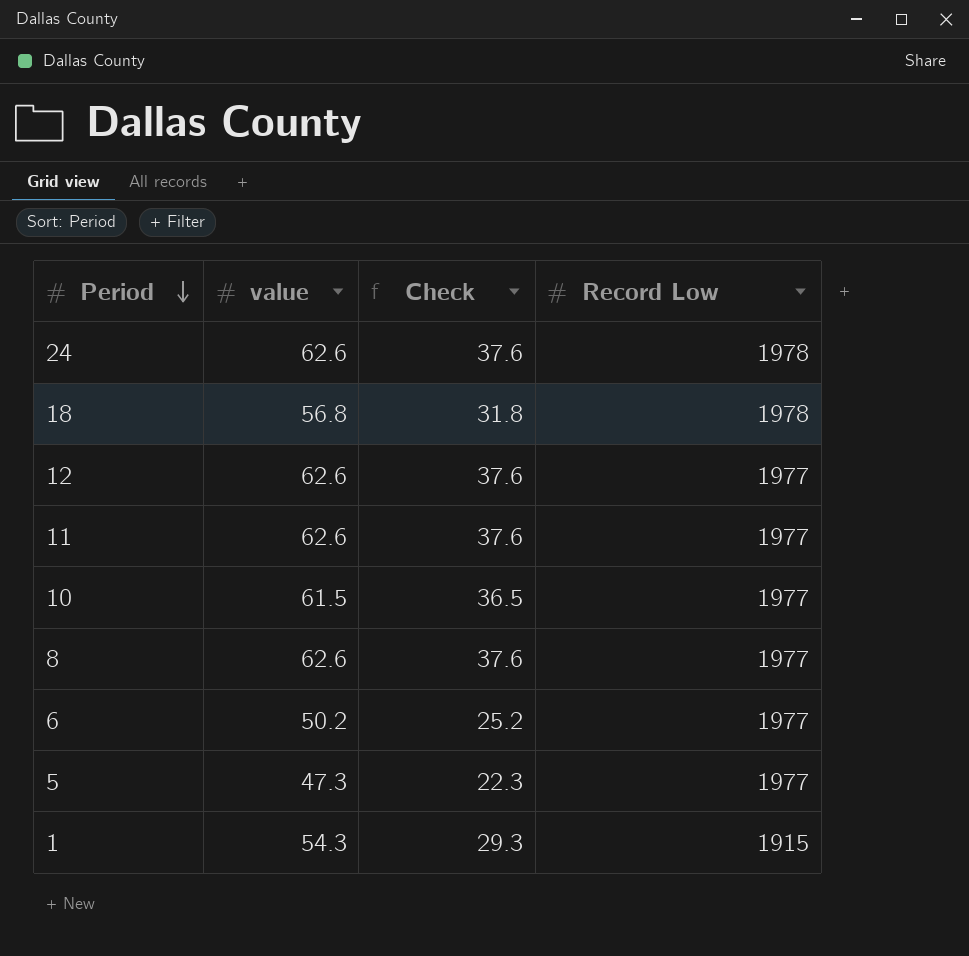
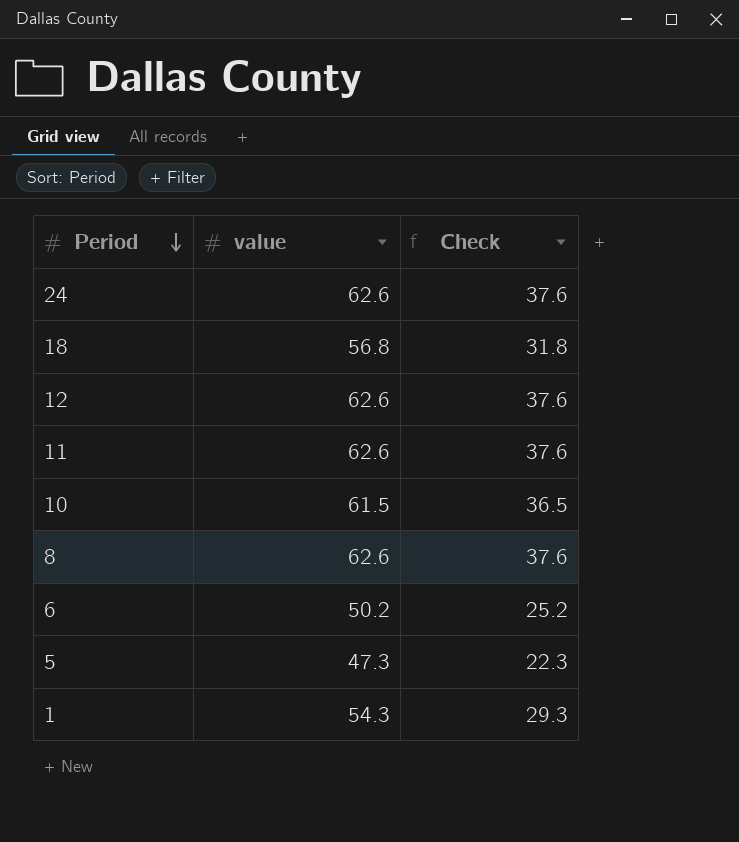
column Record Low | position: 4 -> none

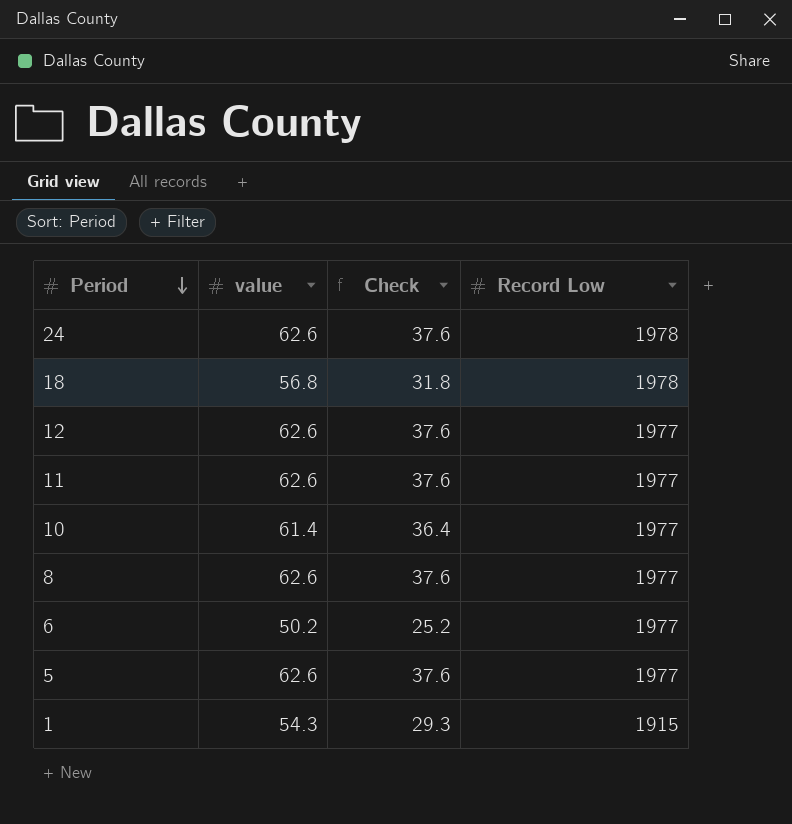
column Record Low | position: none -> 4
10 | value: 61.5 -> 61.4
10 | Check: 36.5 -> 36.4
5 | value: 47.3 -> 62.6
5 | Check: 22.3 -> 37.6

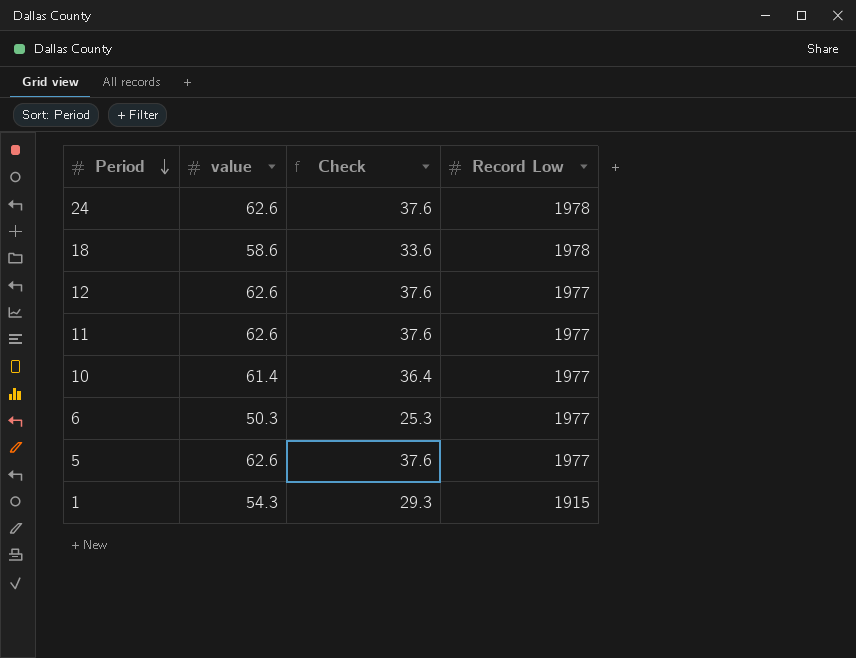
row 8: 62.6 | 37.6 | 1977 -> none
18 | value: 56.8 -> 58.6
18 | Check: 31.8 -> 33.6
6 | value: 50.2 -> 50.3
6 | Check: 25.2 -> 25.3

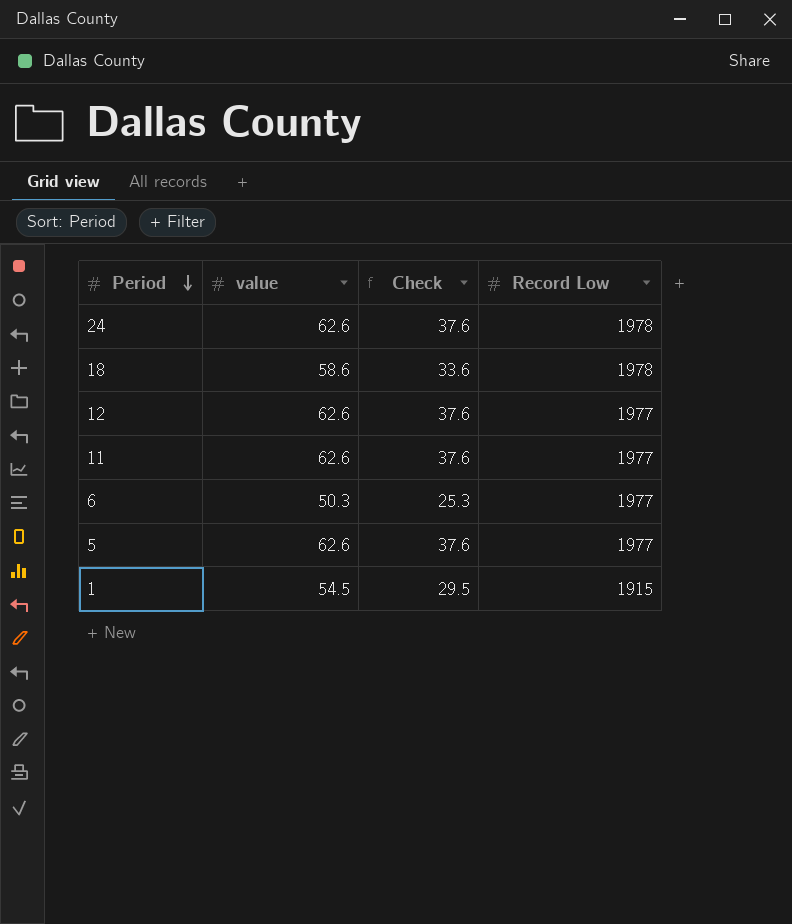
row 10: 61.4 | 36.4 | 1977 -> none
1 | value: 54.3 -> 54.5
1 | Check: 29.3 -> 29.5

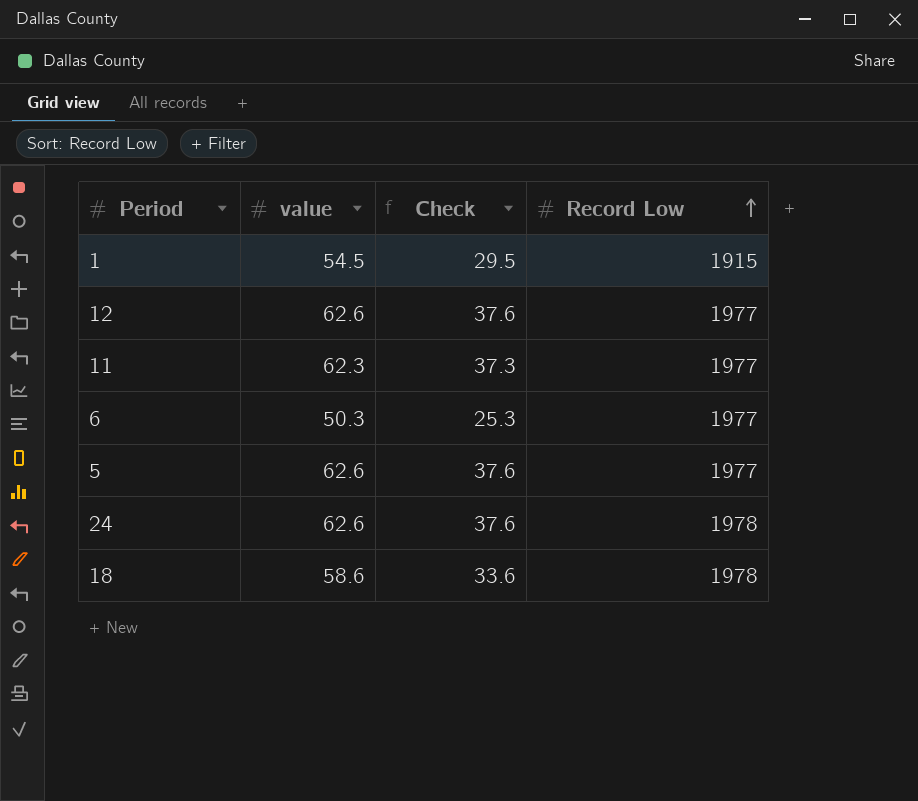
row order: Period descending -> Record Low ascending
11 | value: 62.6 -> 62.3
11 | Check: 37.6 -> 37.3

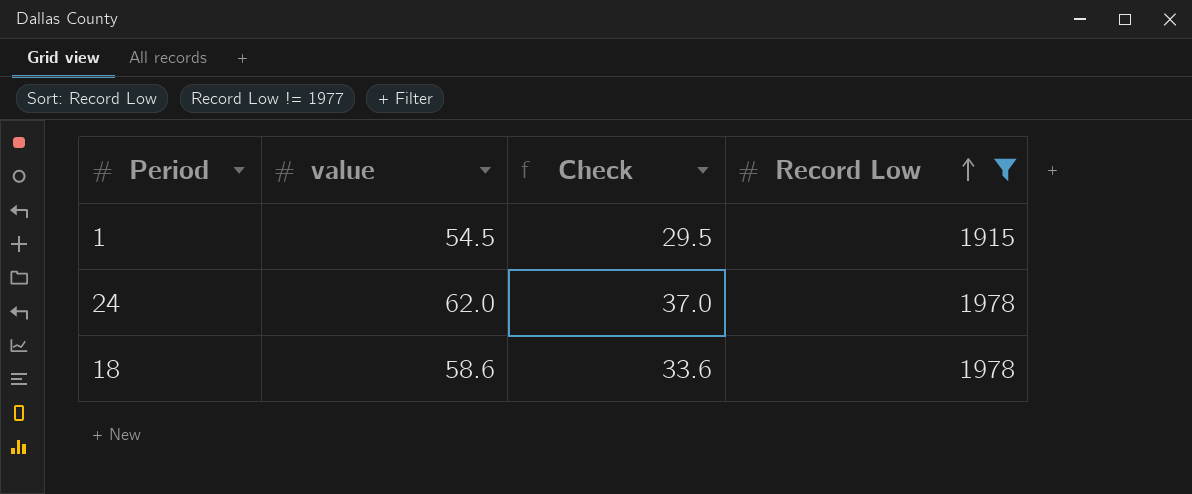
filter: none -> Record Low != 1977
24 | value: 62.6 -> 62.0
24 | Check: 37.6 -> 37.0

